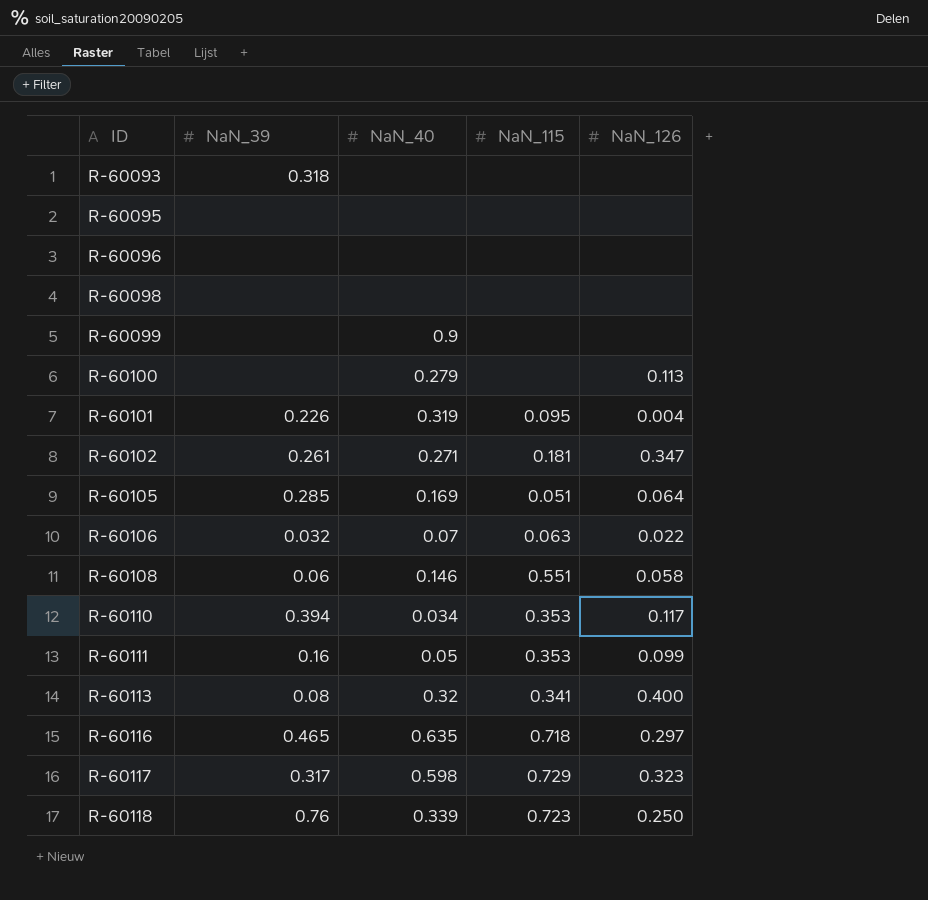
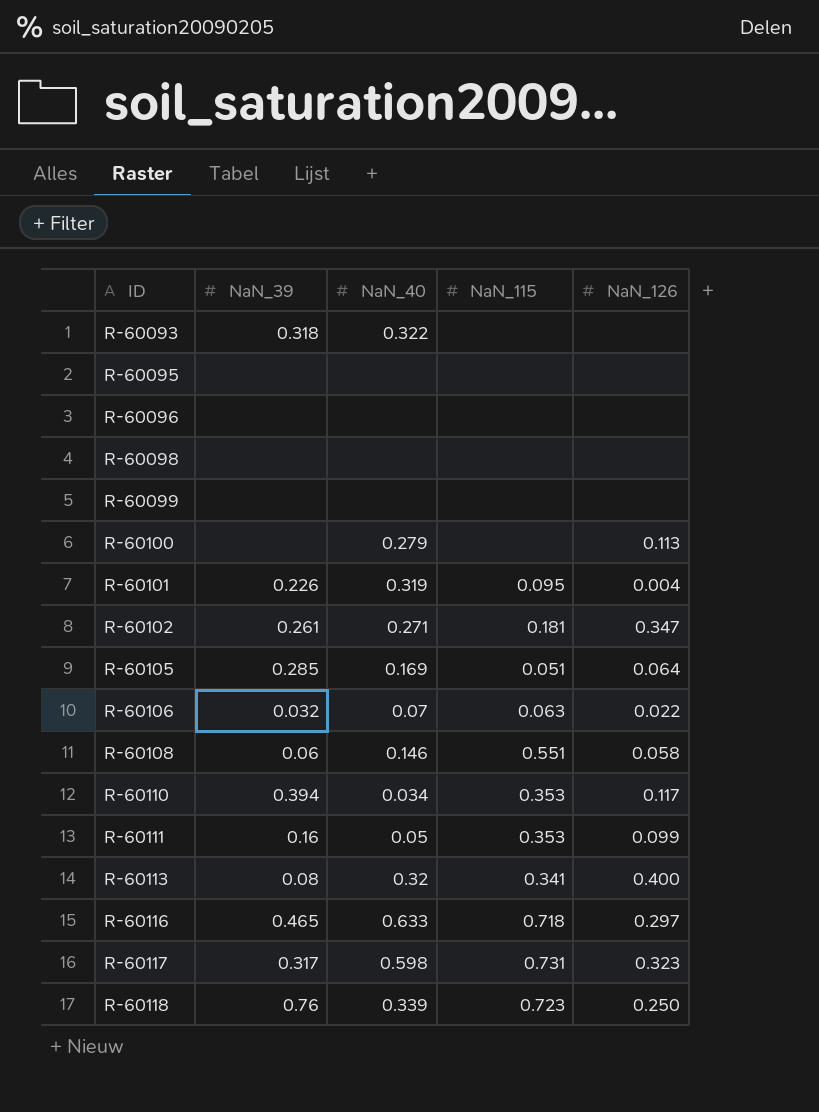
R-60093 | NaN_40: none -> 0.322
R-60099 | NaN_40: 0.9 -> none
R-60116 | NaN_40: 0.635 -> 0.633
R-60117 | NaN_115: 0.729 -> 0.731

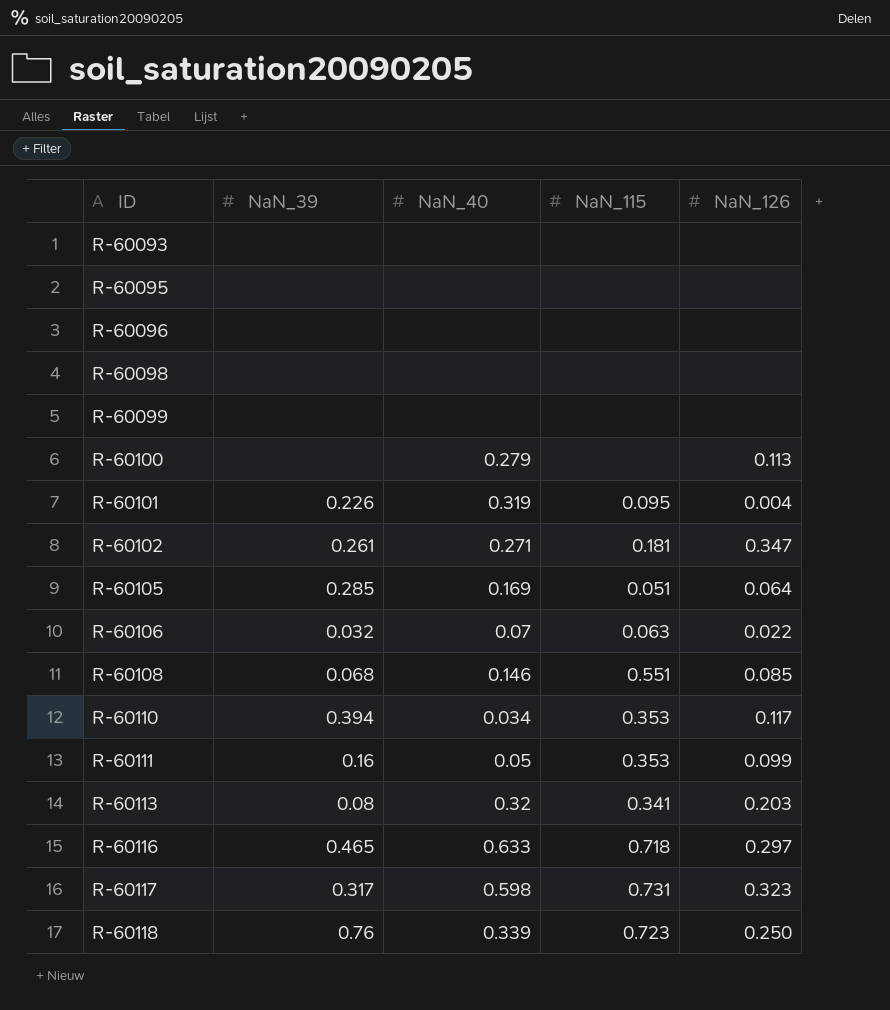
R-60093 | NaN_39: 0.318 -> none
R-60093 | NaN_40: 0.322 -> none
R-60108 | NaN_39: 0.06 -> 0.068
R-60108 | NaN_126: 0.058 -> 0.085
R-60113 | NaN_126: 0.400 -> 0.203

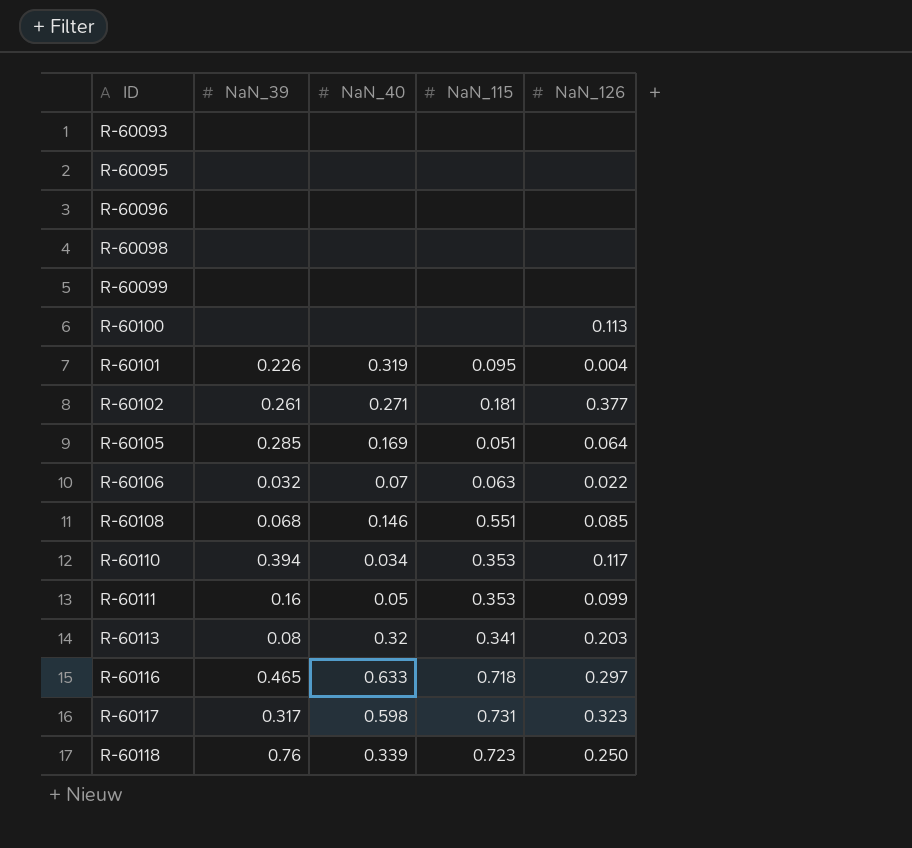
R-60100 | NaN_40: 0.279 -> none
R-60102 | NaN_126: 0.347 -> 0.377

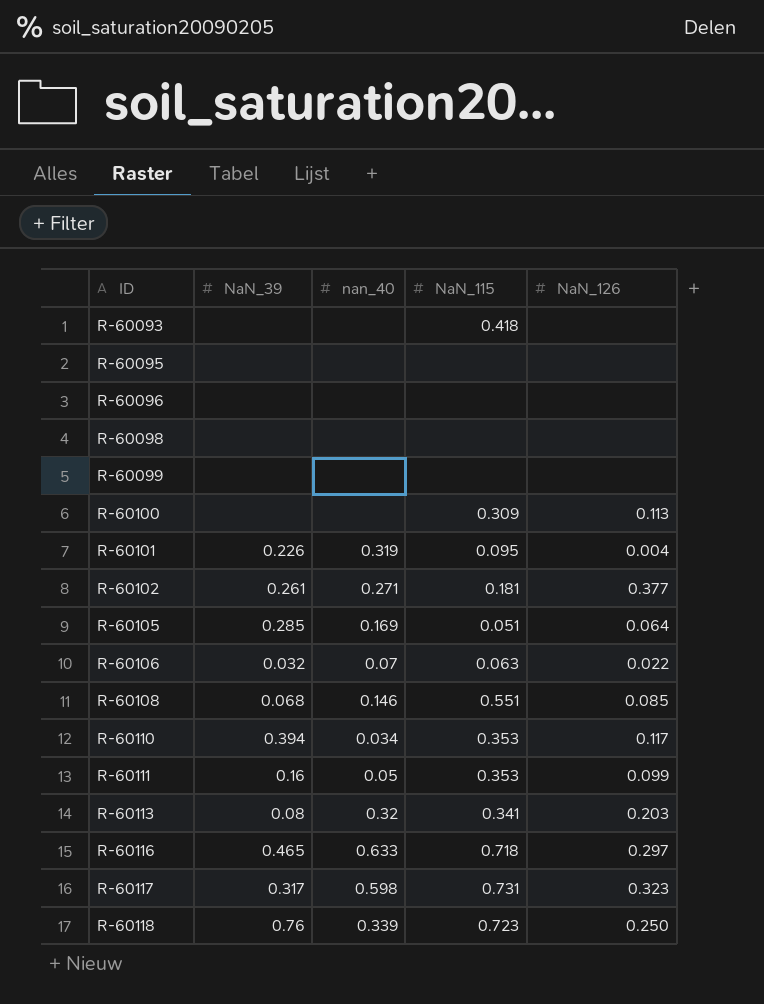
column name: NaN_40 -> nan_40
R-60093 | NaN_115: none -> 0.418
R-60100 | NaN_115: none -> 0.309

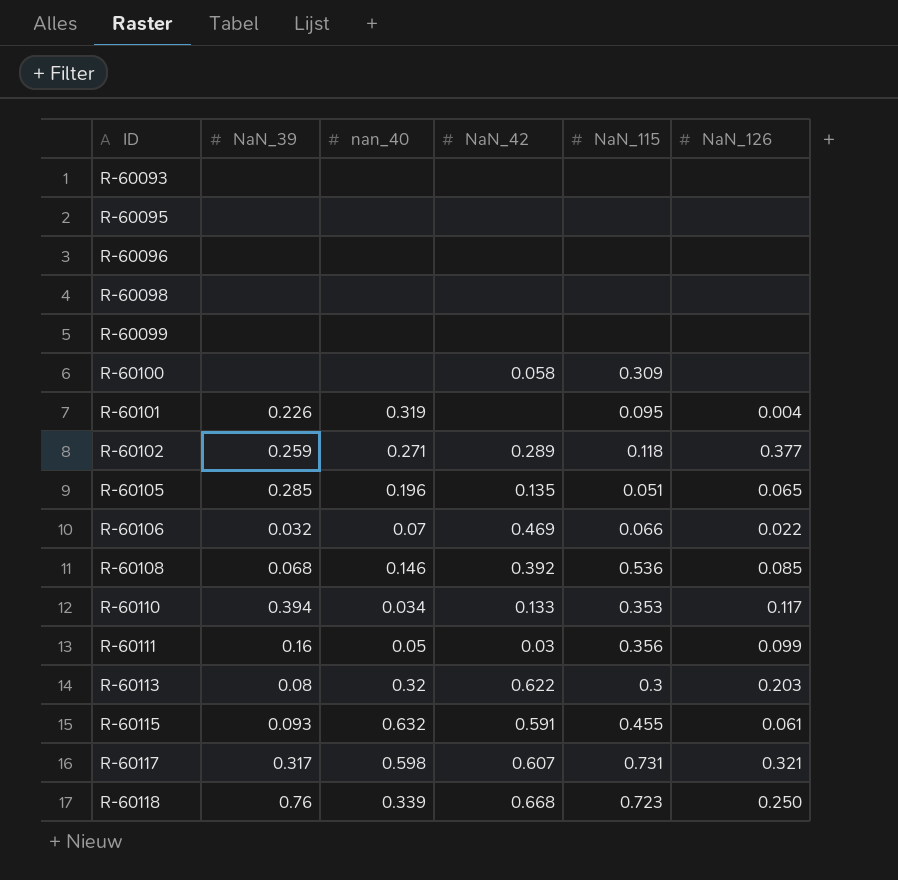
column NaN_42 | position: none -> 4
row R-60116: 0.465 | 0.633 | 0.718 | 0.297 -> none
R-60093 | NaN_115: 0.418 -> none
R-60100 | NaN_126: 0.113 -> none
R-60102 | NaN_39: 0.261 -> 0.259
R-60102 | NaN_115: 0.181 -> 0.118
R-60105 | nan_40: 0.169 -> 0.196
R-60105 | NaN_126: 0.064 -> 0.065
R-60106 | NaN_115: 0.063 -> 0.066
R-60108 | NaN_115: 0.551 -> 0.536
R-60111 | NaN_115: 0.353 -> 0.356
R-60113 | NaN_115: 0.341 -> 0.3
row R-60115: none -> 0.093 | 0.632 | 0.591 | 0.455 | 0.061
R-60117 | NaN_126: 0.323 -> 0.321

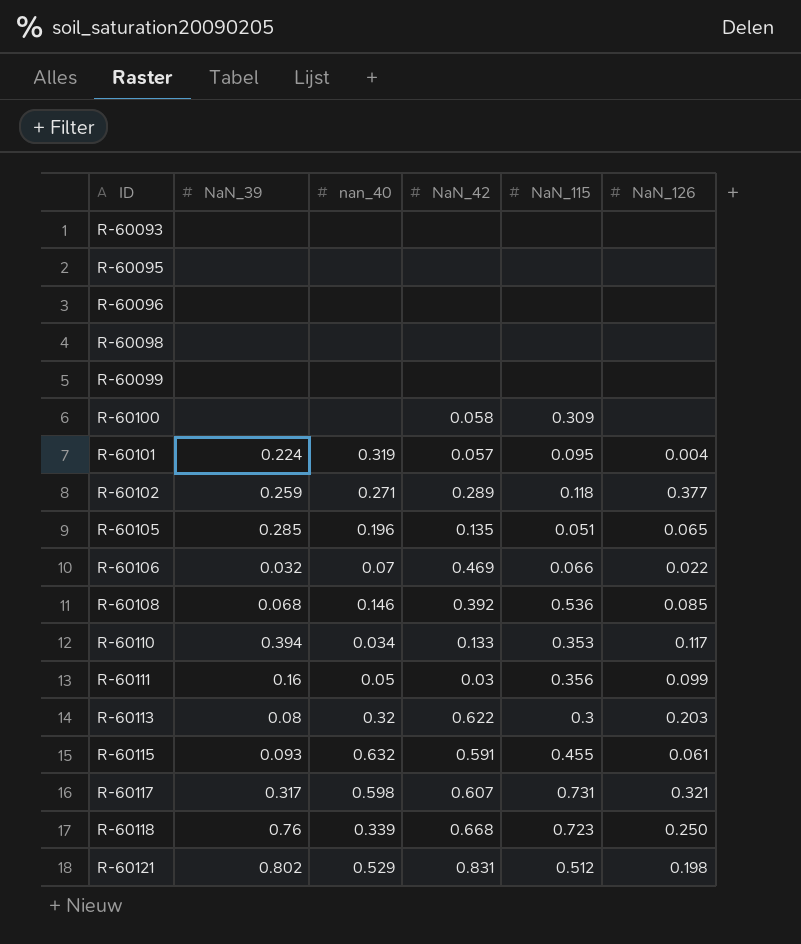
R-60101 | NaN_39: 0.226 -> 0.224
R-60101 | NaN_42: none -> 0.057
row R-60121: none -> 0.802 | 0.529 | 0.831 | 0.512 | 0.198

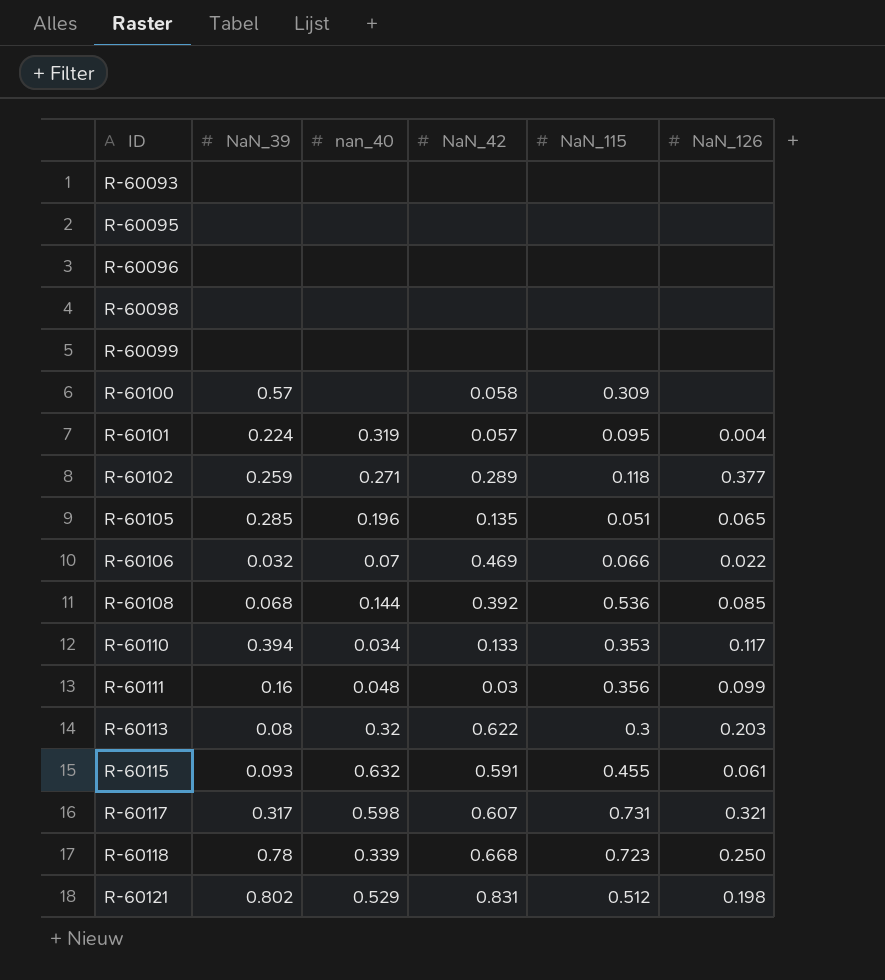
R-60100 | NaN_39: none -> 0.57
R-60108 | nan_40: 0.146 -> 0.144
R-60111 | nan_40: 0.05 -> 0.048
R-60118 | NaN_39: 0.76 -> 0.78

